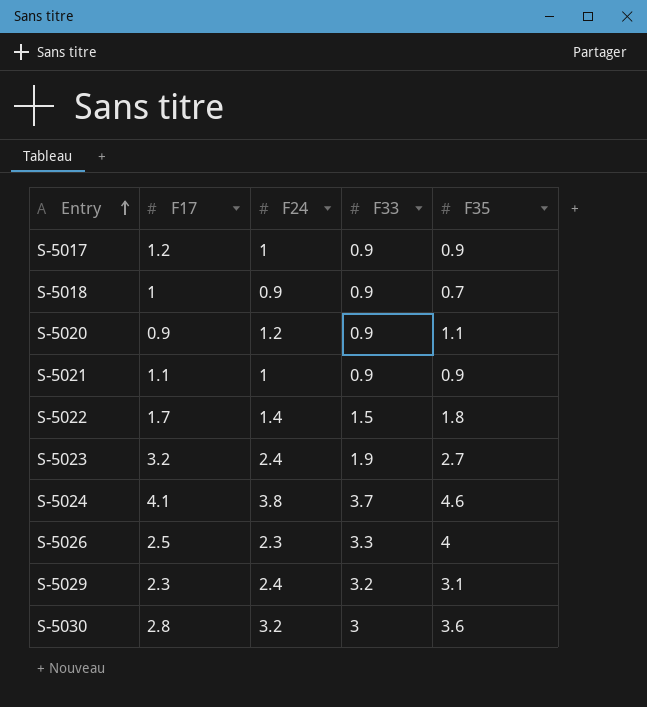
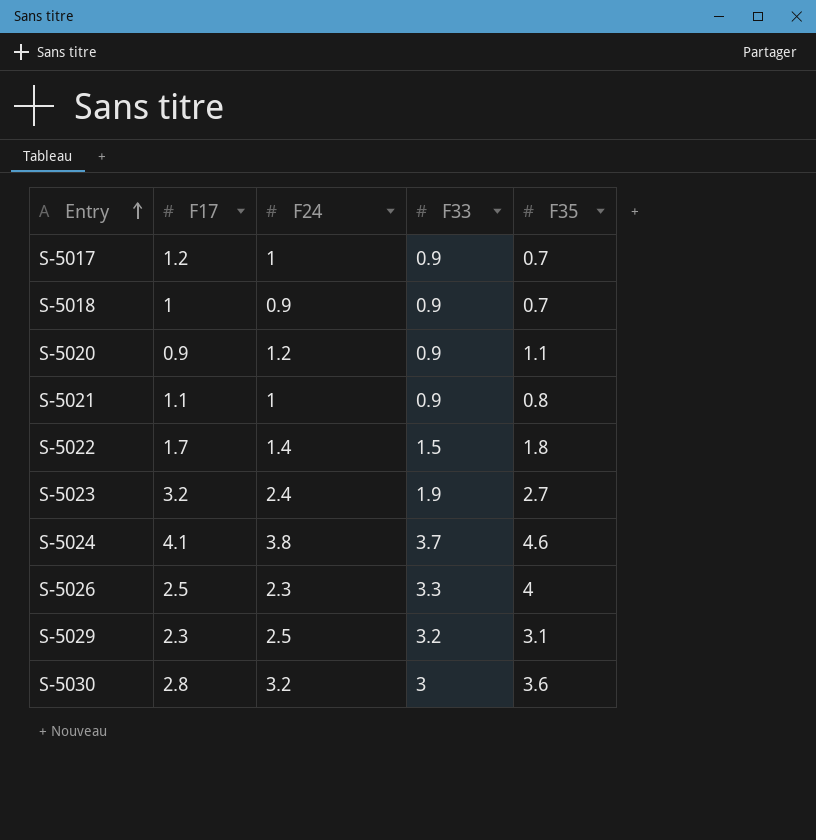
S-5017 | F35: 0.9 -> 0.7
S-5021 | F35: 0.9 -> 0.8
S-5029 | F24: 2.4 -> 2.5

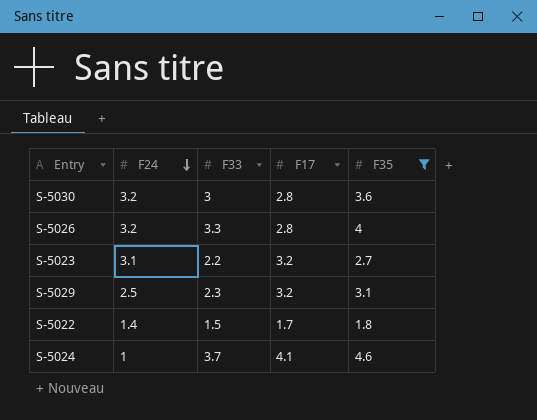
filter: none -> F35 >= 1.8
row order: Entry ascending -> F24 descending
column F17 | position: 2 -> 4
S-5026 | F24: 2.3 -> 3.2
S-5026 | F17: 2.5 -> 2.8
S-5023 | F24: 2.4 -> 3.1
S-5023 | F33: 1.9 -> 2.2
S-5029 | F33: 3.2 -> 2.3
S-5029 | F17: 2.3 -> 3.2
S-5024 | F24: 3.8 -> 1

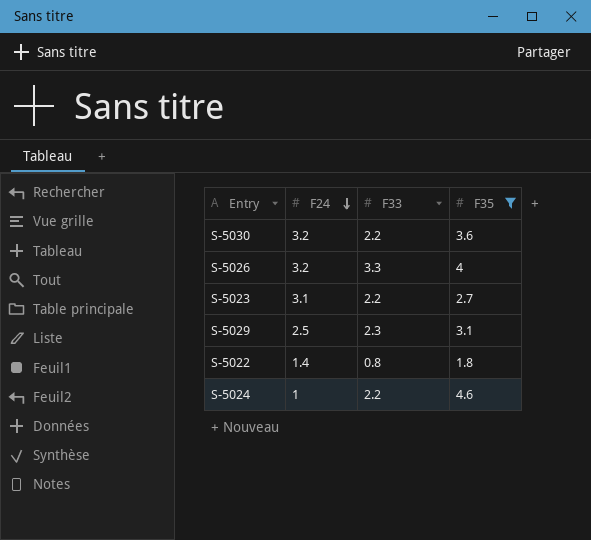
column F17 | position: 4 -> none
S-5030 | F33: 3 -> 2.2
S-5022 | F33: 1.5 -> 0.8
S-5024 | F33: 3.7 -> 2.2

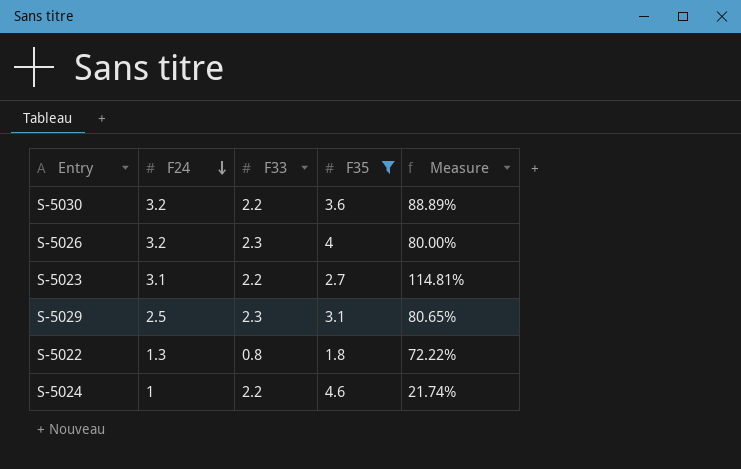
column Measure | formula: none -> [F24] / [F35]
S-5026 | F33: 3.3 -> 2.3
S-5022 | F24: 1.4 -> 1.3

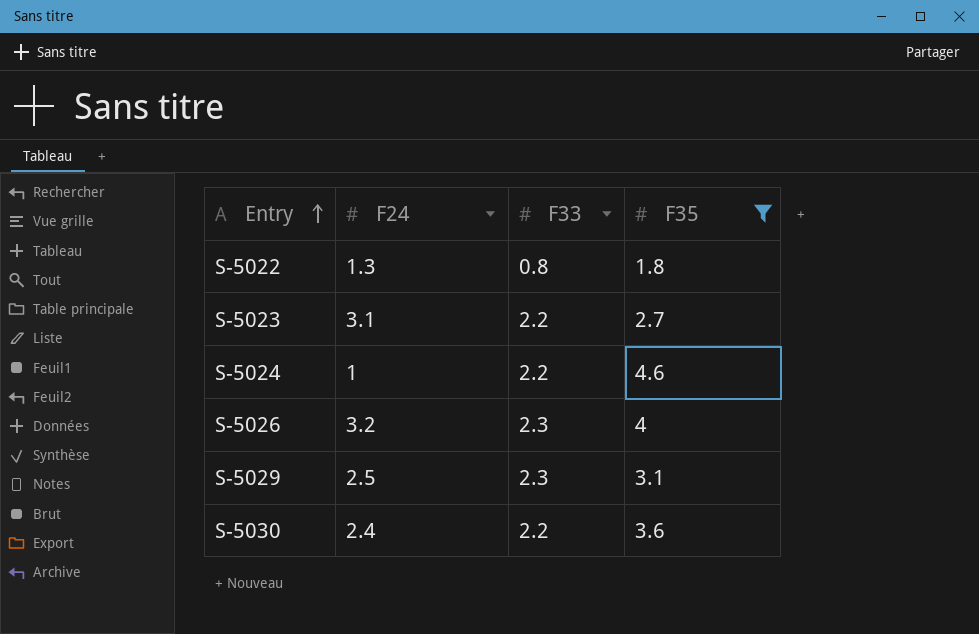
row order: F24 descending -> Entry ascending
column Measure | formula: [F24] / [F35] -> none
S-5030 | F24: 3.2 -> 2.4

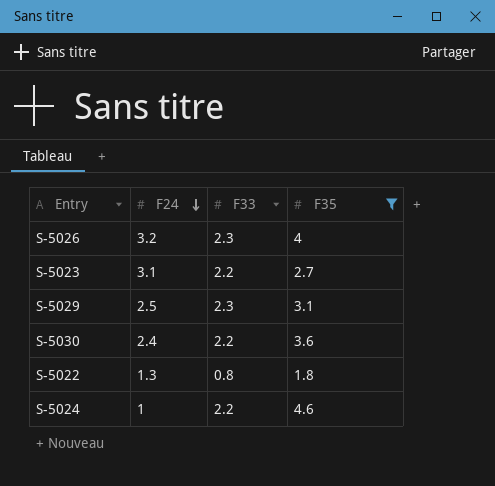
row order: Entry ascending -> F24 descending

